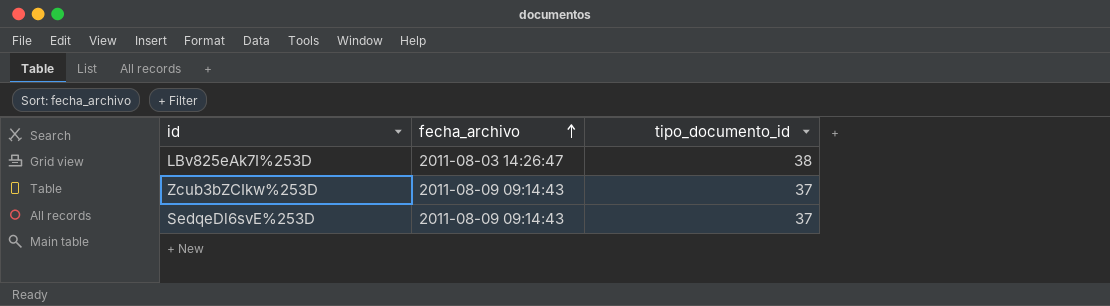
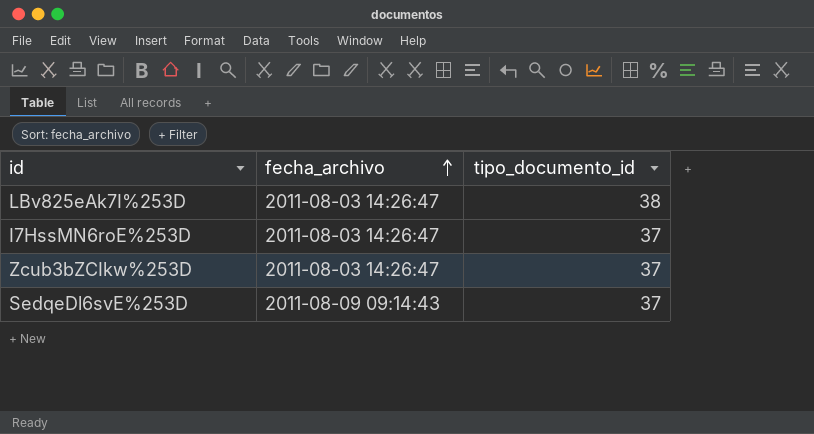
row I7HssMN6roE%253D: none -> 2011-08-03 14:26:47 | 37
Zcub3bZCIkw%253D | fecha_archivo: 2011-08-09 09:14:43 -> 2011-08-03 14:26:47

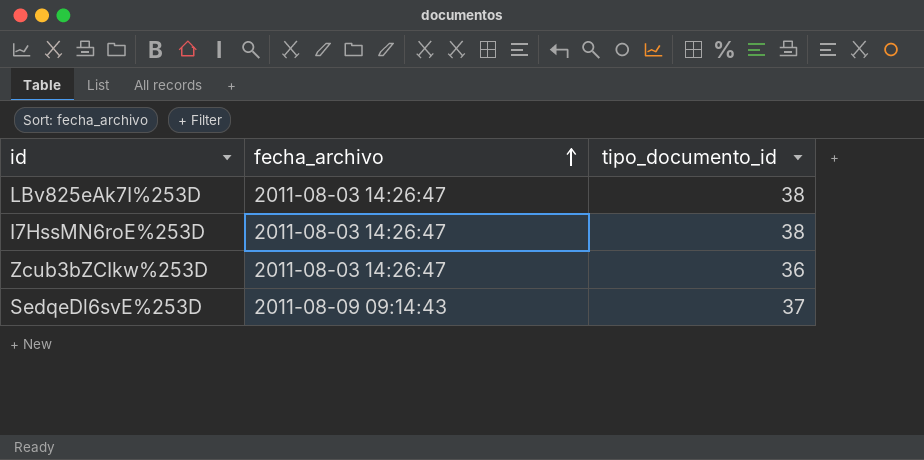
I7HssMN6roE%253D | tipo_documento_id: 37 -> 38
Zcub3bZCIkw%253D | tipo_documento_id: 37 -> 36

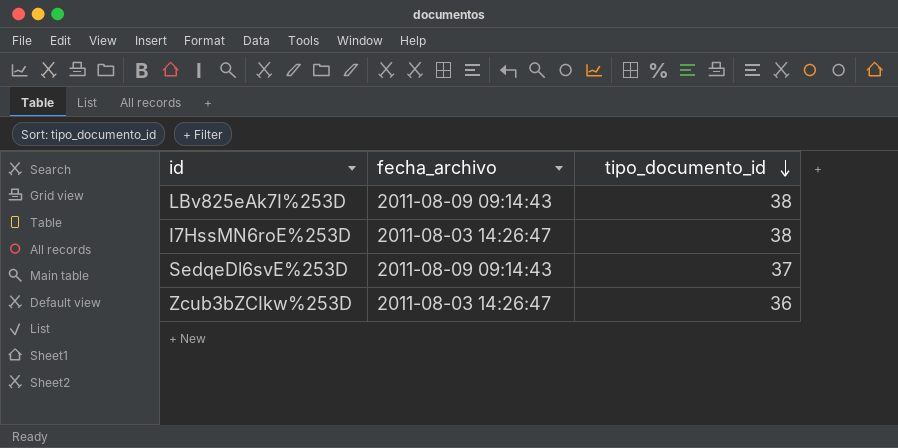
row order: fecha_archivo ascending -> tipo_documento_id descending
LBv825eAk7I%253D | fecha_archivo: 2011-08-03 14:26:47 -> 2011-08-09 09:14:43

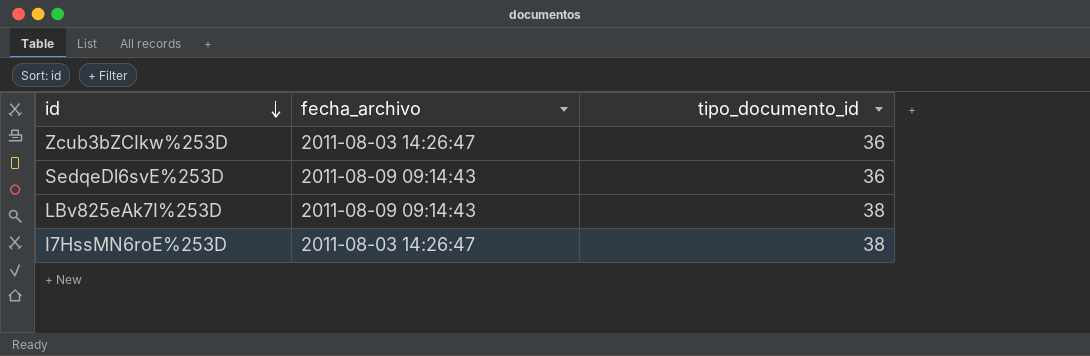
row order: tipo_documento_id descending -> id descending
SedqeDl6svE%253D | tipo_documento_id: 37 -> 36

